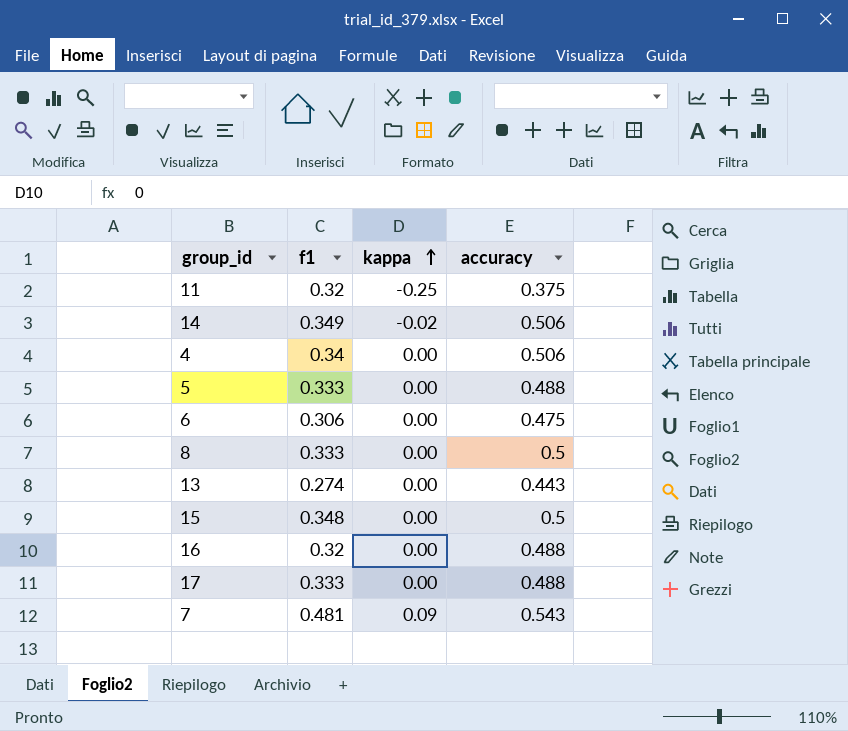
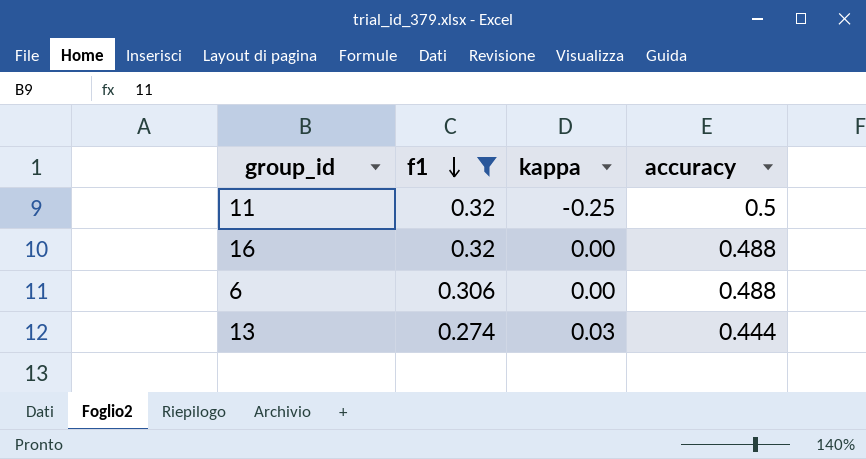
filter: none -> f1 <= 0.32
row order: kappa ascending -> f1 descending
11 | accuracy: 0.375 -> 0.5
6 | accuracy: 0.475 -> 0.488
13 | kappa: 0.00 -> 0.03
13 | accuracy: 0.443 -> 0.444

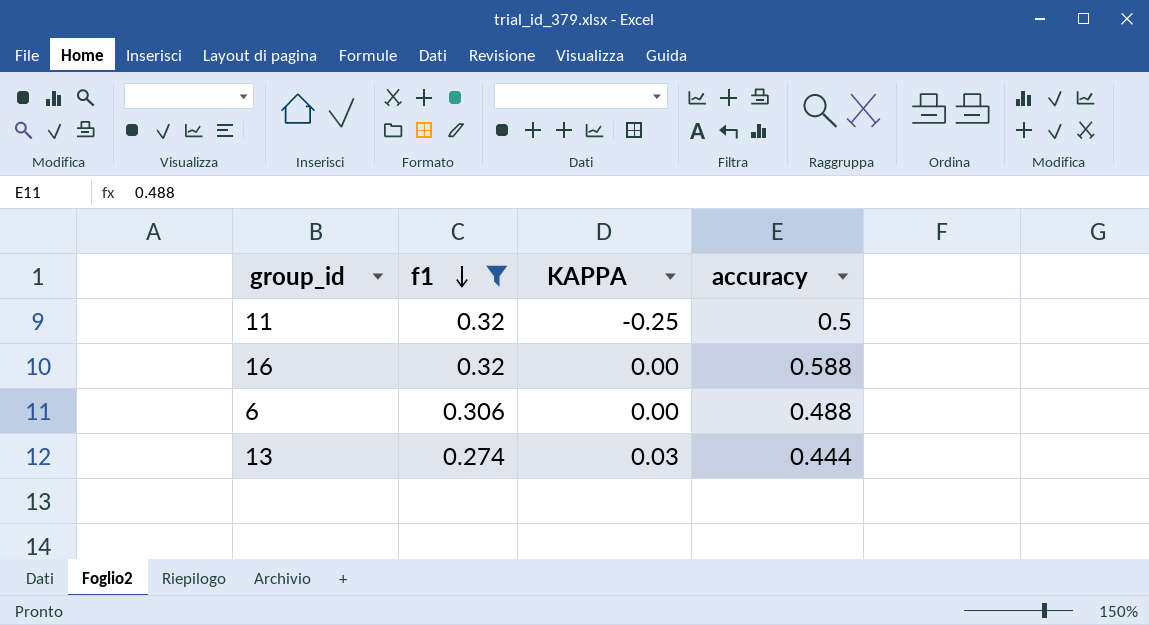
column name: kappa -> KAPPA
16 | accuracy: 0.488 -> 0.588

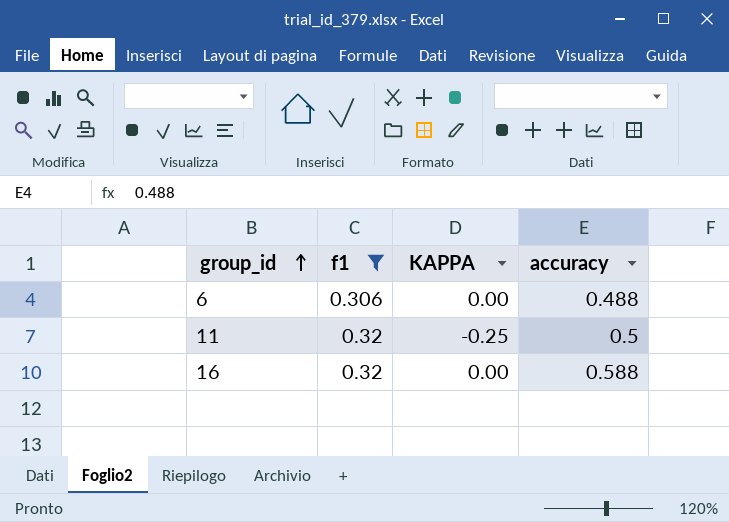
row order: f1 descending -> group_id ascending
row 13: 0.274 | 0.03 | 0.444 -> none

